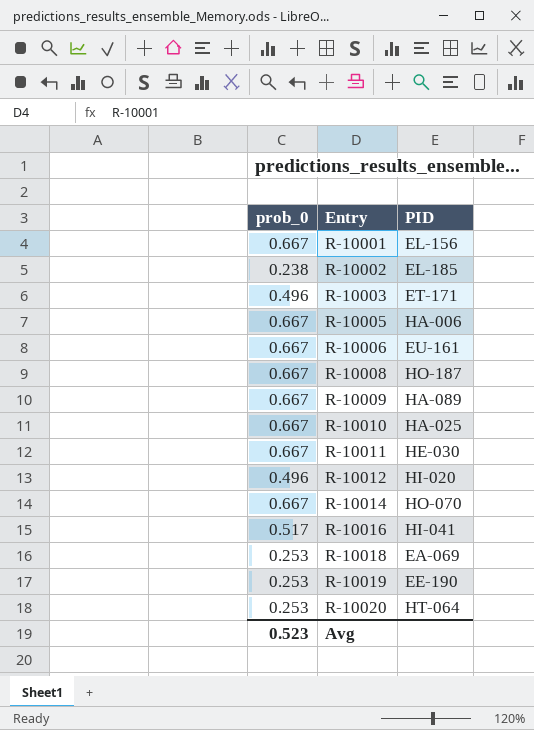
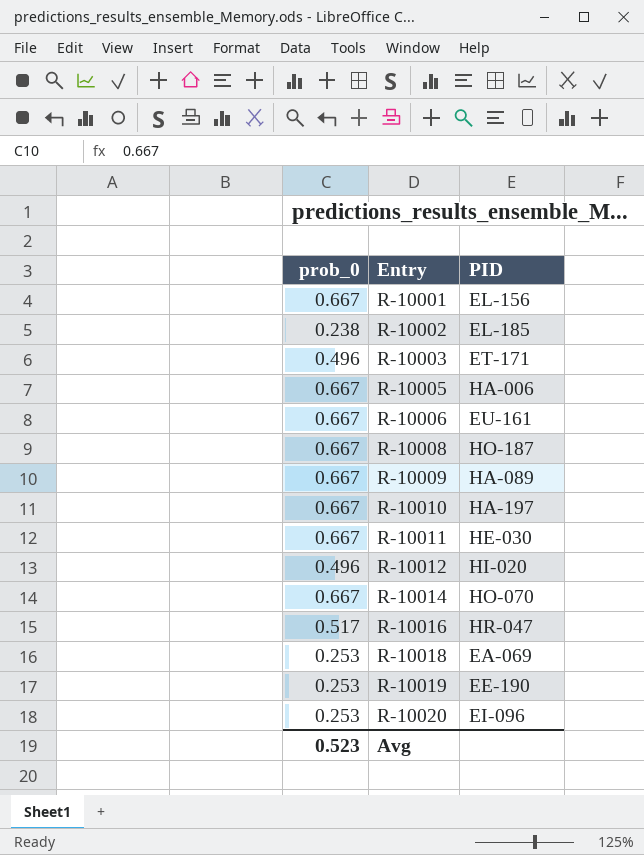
R-10010 | PID: HA-025 -> HA-197
R-10016 | PID: HI-041 -> HR-047
R-10020 | PID: HT-064 -> EI-096

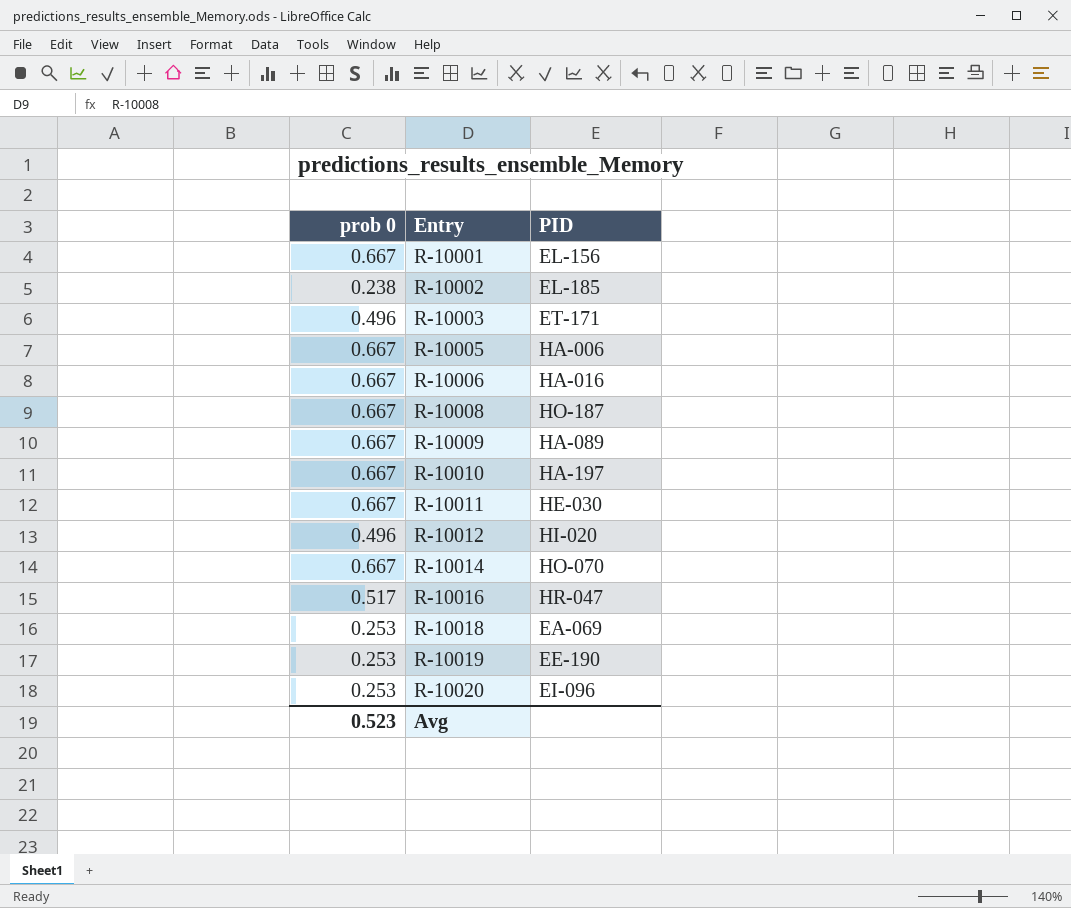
column name: prob_0 -> prob 0
R-10006 | PID: EU-161 -> HA-016

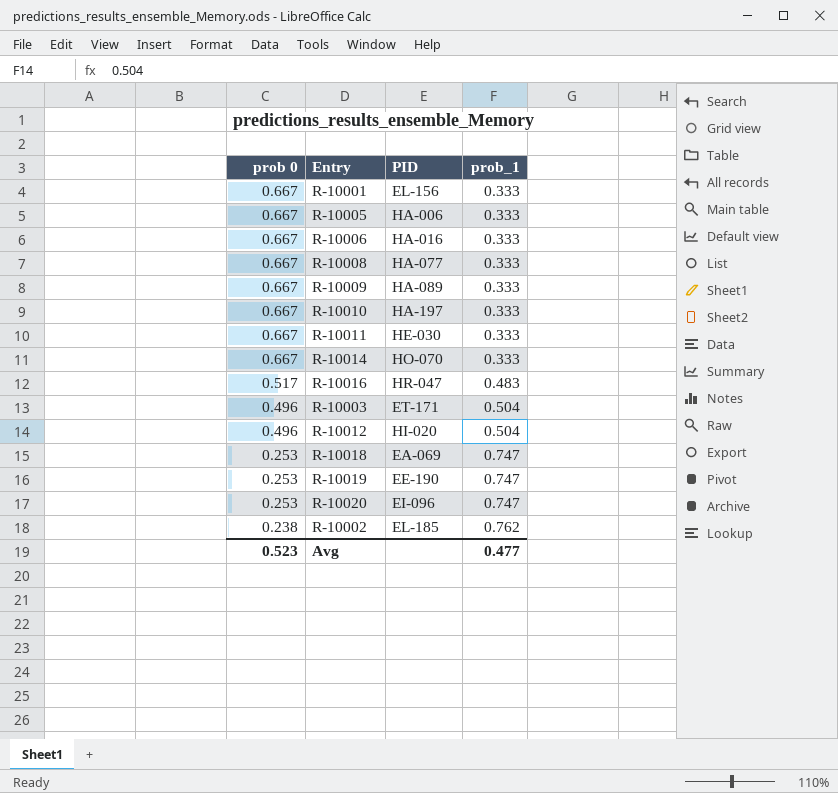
row order: Entry ascending -> prob 0 descending
column prob_1 | position: none -> 4
R-10008 | PID: HO-187 -> HA-077

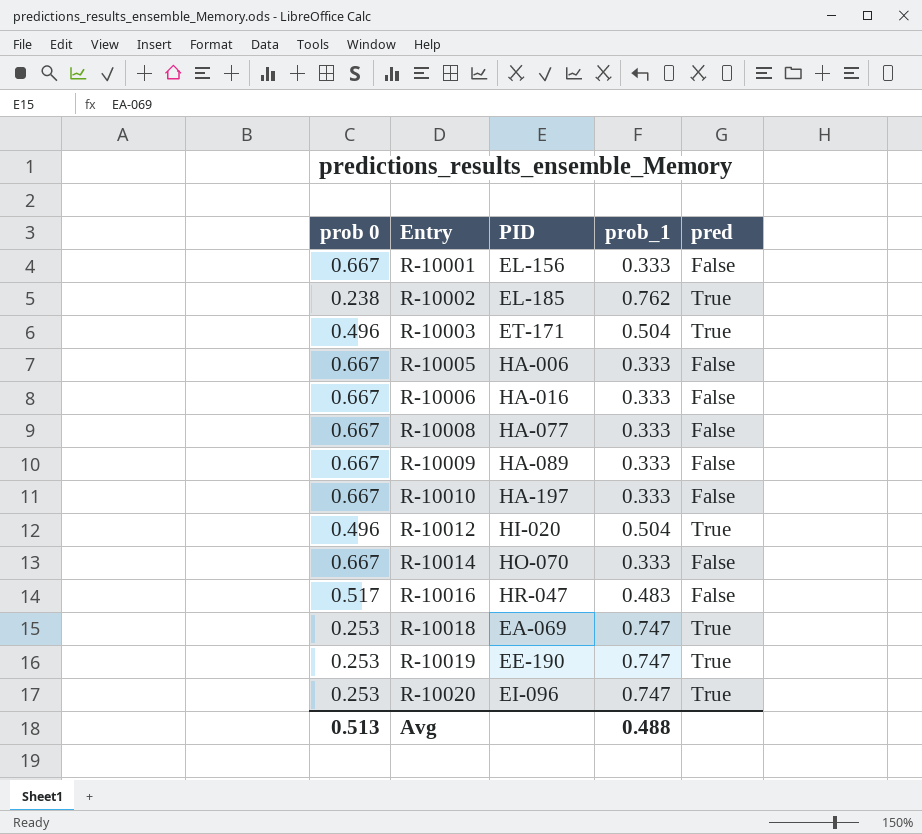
row order: prob 0 descending -> Entry ascending
column pred | position: none -> 5
row R-10011: 0.667 | HE-030 | 0.333 -> none
Avg | prob 0: 0.523 -> 0.513
Avg | prob_1: 0.477 -> 0.488

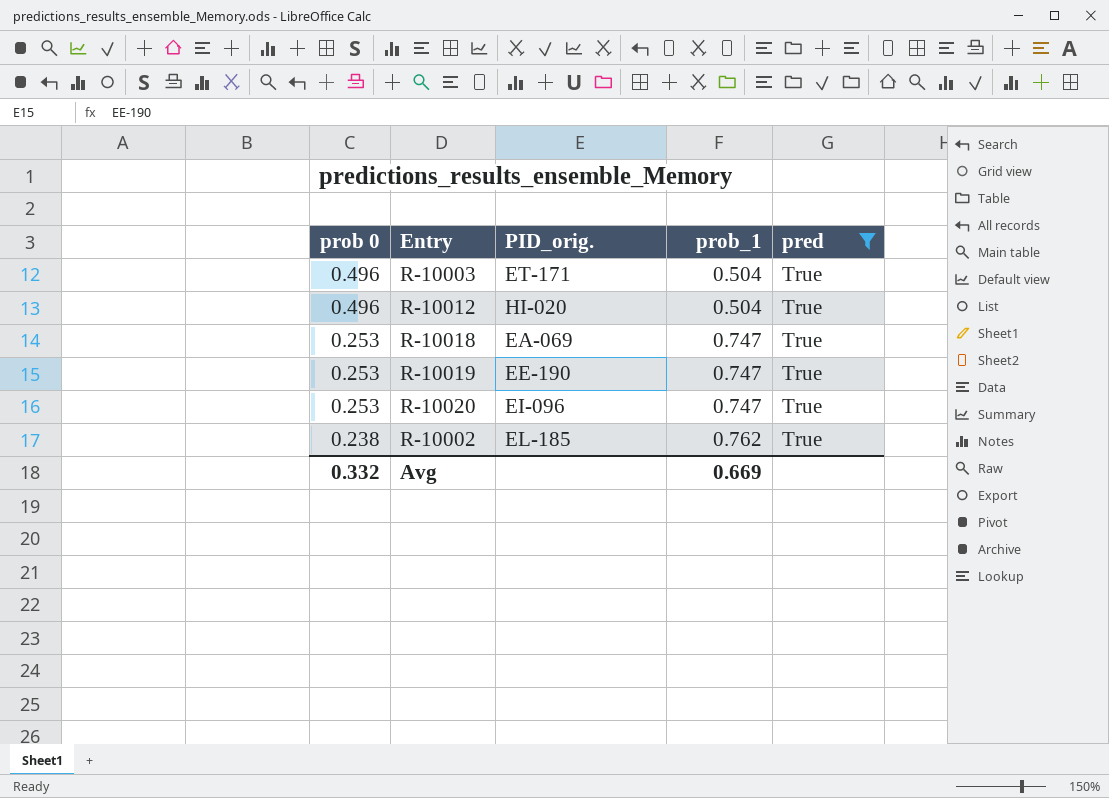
filter: none -> pred = True
row order: Entry ascending -> prob 0 descending
column name: PID -> PID_orig.
Avg | prob 0: 0.513 -> 0.332
Avg | prob_1: 0.488 -> 0.669

